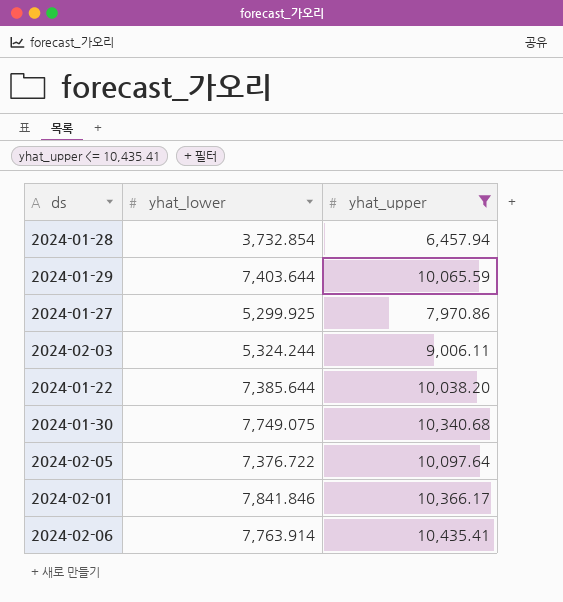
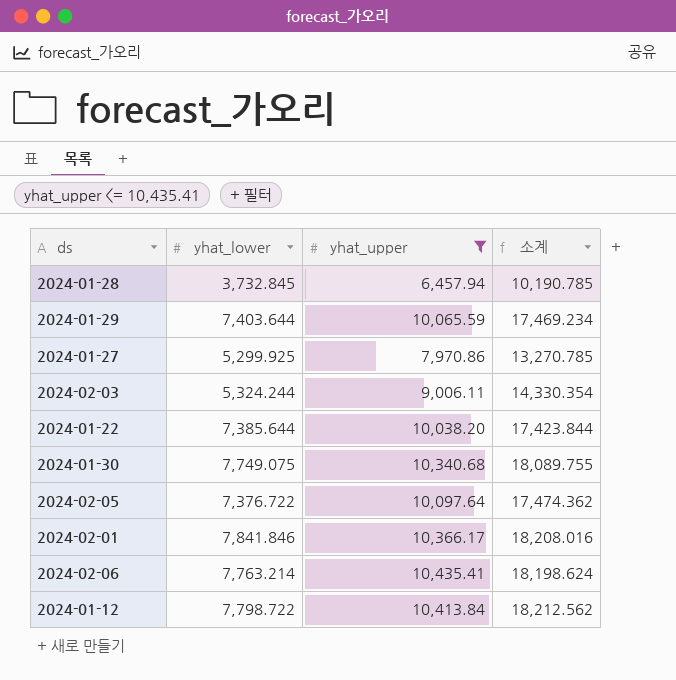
column 소계 | formula: none -> [yhat_lower] + [yhat_upper]
2024-01-28 | yhat_lower: 3,732.854 -> 3,732.845
2024-02-06 | yhat_lower: 7,763.914 -> 7,763.214
row 2024-01-12: none -> 7,798.722 | 10,413.84 | 18,212.562

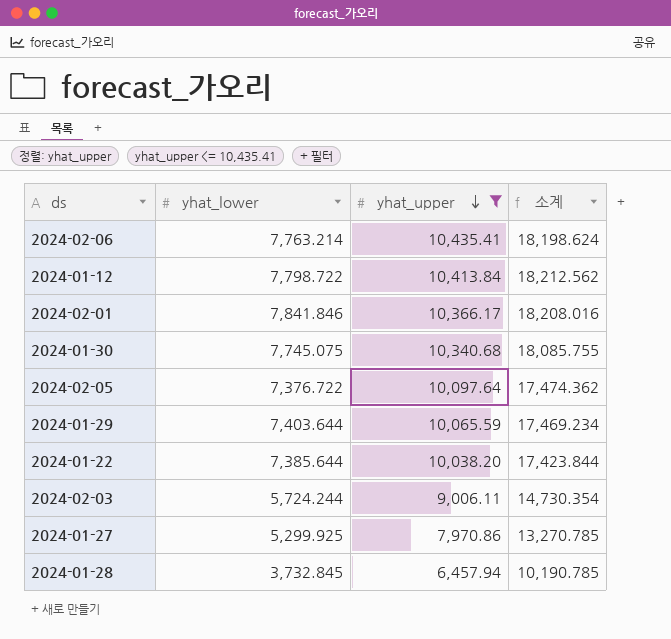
row order: none -> yhat_upper descending
2024-01-30 | yhat_lower: 7,749.075 -> 7,745.075
2024-01-30 | 소계: 18,089.755 -> 18,085.755
2024-02-03 | yhat_lower: 5,324.244 -> 5,724.244
2024-02-03 | 소계: 14,330.354 -> 14,730.354

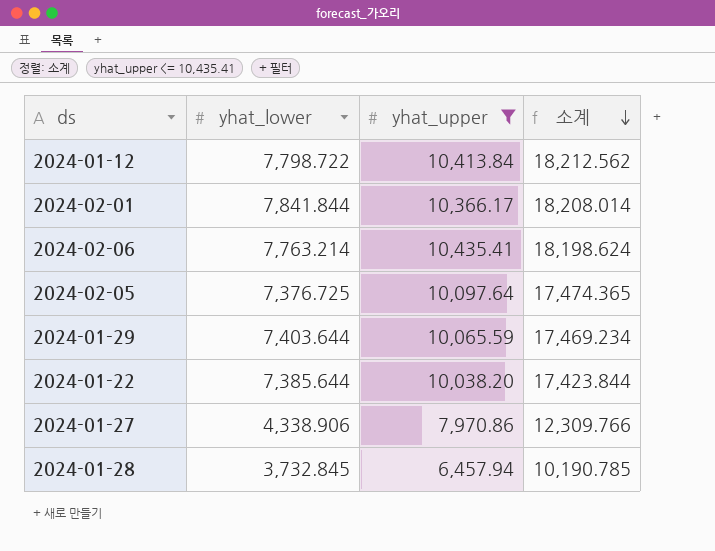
row order: yhat_upper descending -> 소계 descending
row 2024-01-30: 7,745.075 | 10,340.68 | 18,085.755 -> none
row 2024-02-03: 5,724.244 | 9,006.11 | 14,730.354 -> none
2024-02-01 | yhat_lower: 7,841.846 -> 7,841.844
2024-02-01 | 소계: 18,208.016 -> 18,208.014
2024-02-05 | yhat_lower: 7,376.722 -> 7,376.725
2024-02-05 | 소계: 17,474.362 -> 17,474.365
2024-01-27 | yhat_lower: 5,299.925 -> 4,338.906
2024-01-27 | 소계: 13,270.785 -> 12,309.766

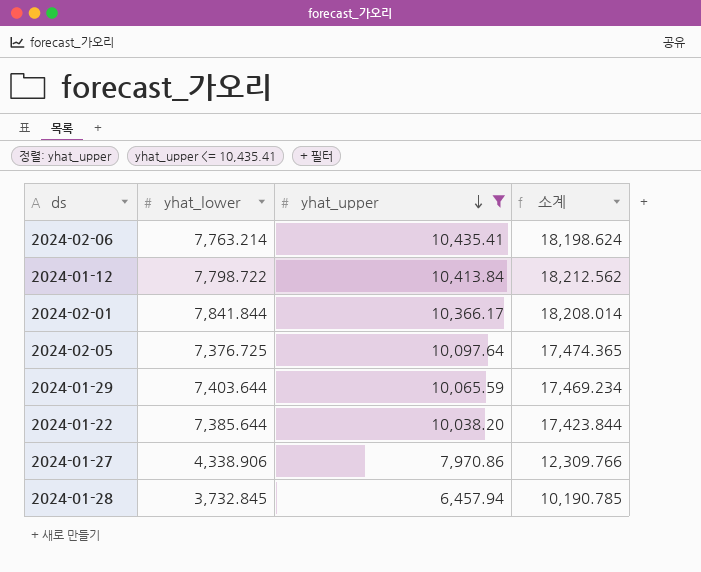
row order: 소계 descending -> yhat_upper descending

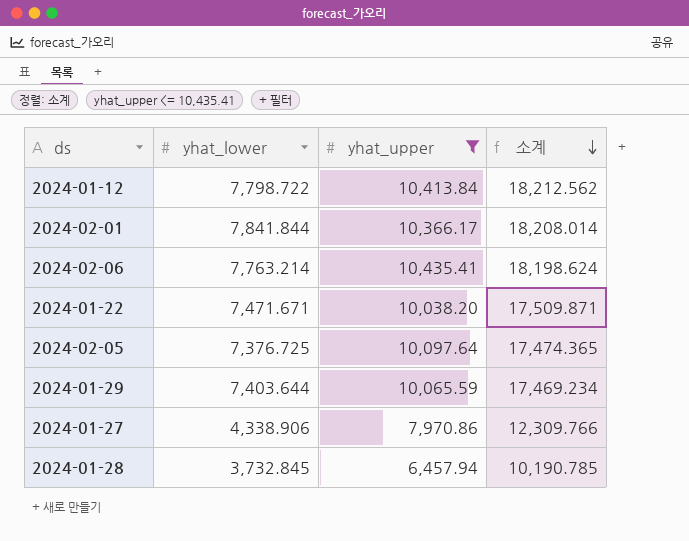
row order: yhat_upper descending -> 소계 descending
2024-01-22 | yhat_lower: 7,385.644 -> 7,471.671
2024-01-22 | 소계: 17,423.844 -> 17,509.871

